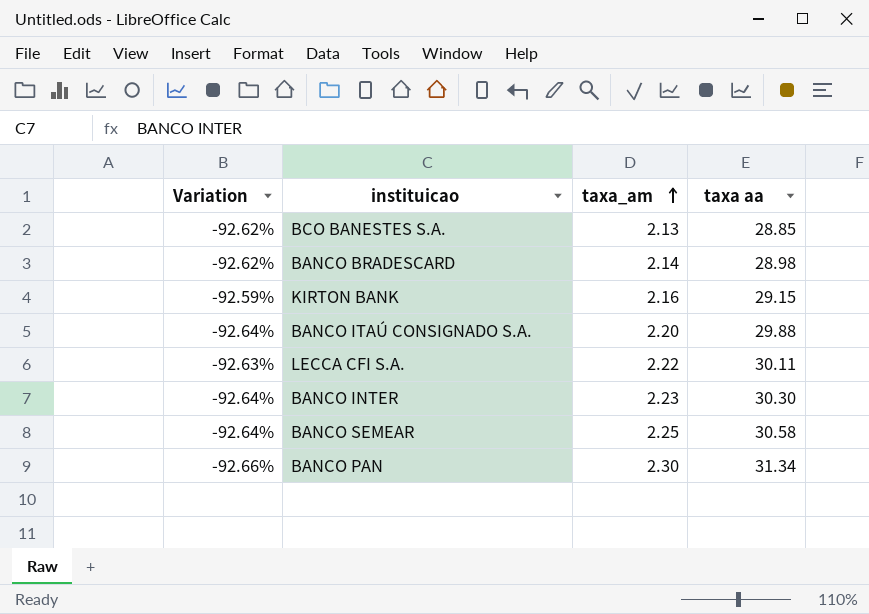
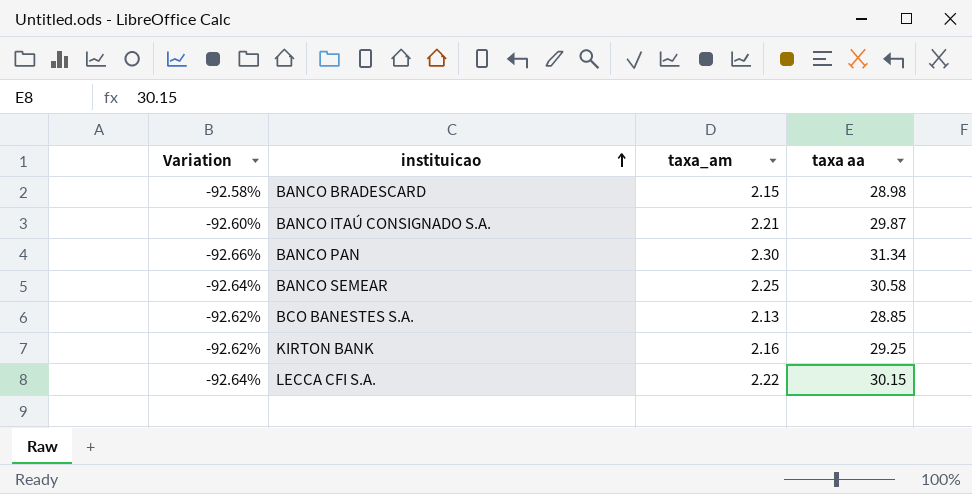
row order: taxa_am ascending -> instituicao ascending
row BANCO INTER: -92.64% | 2.23 | 30.30 -> none
BANCO BRADESCARD | Variation: -92.62% -> -92.58%
BANCO BRADESCARD | taxa_am: 2.14 -> 2.15
BANCO ITAÚ CONSIGNADO S.A. | Variation: -92.64% -> -92.60%
BANCO ITAÚ CONSIGNADO S.A. | taxa_am: 2.20 -> 2.21
BANCO ITAÚ CONSIGNADO S.A. | taxa aa: 29.88 -> 29.87
KIRTON BANK | Variation: -92.59% -> -92.62%
KIRTON BANK | taxa aa: 29.15 -> 29.25
LECCA CFI S.A. | Variation: -92.63% -> -92.64%
LECCA CFI S.A. | taxa aa: 30.11 -> 30.15

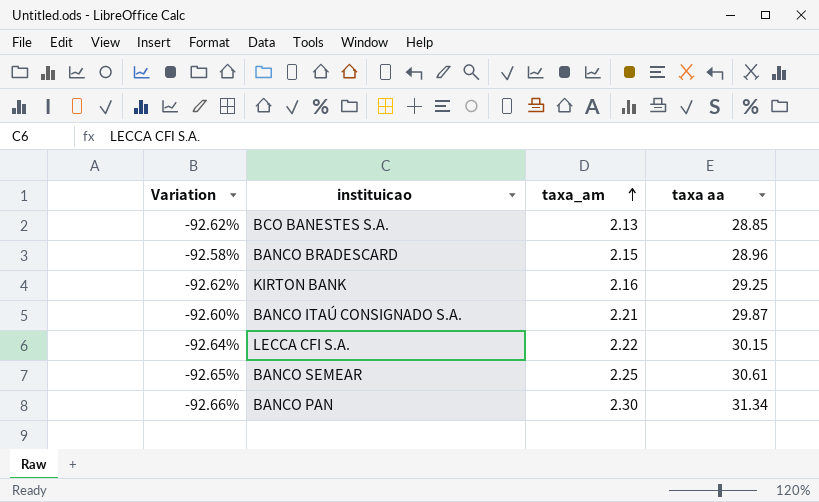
row order: instituicao ascending -> taxa_am ascending
BANCO BRADESCARD | taxa aa: 28.98 -> 28.96
BANCO SEMEAR | Variation: -92.64% -> -92.65%
BANCO SEMEAR | taxa aa: 30.58 -> 30.61

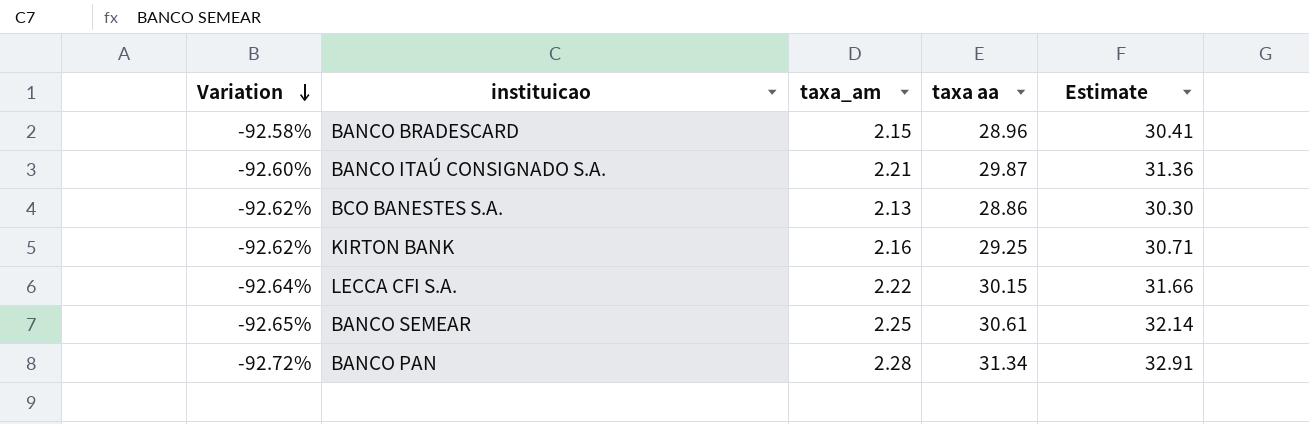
row order: taxa_am ascending -> Variation descending
column Estimate | formula: none -> [taxa aa] * 1.05
BCO BANESTES S.A. | taxa aa: 28.85 -> 28.86
BANCO PAN | Variation: -92.66% -> -92.72%
BANCO PAN | taxa_am: 2.30 -> 2.28

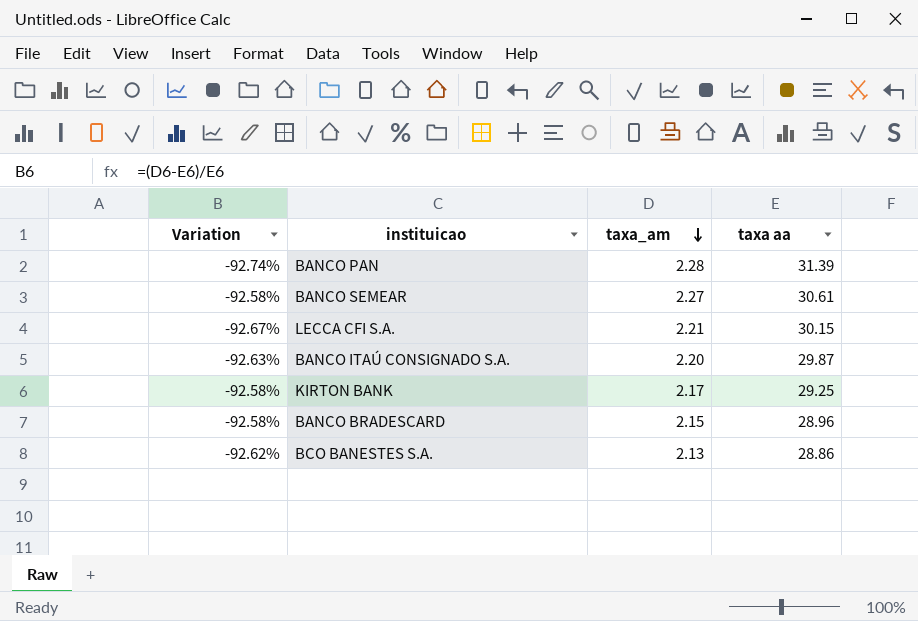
row order: Variation descending -> taxa_am descending
column Estimate | formula: [taxa aa] * 1.05 -> none
BANCO PAN | Variation: -92.72% -> -92.74%
BANCO PAN | taxa aa: 31.34 -> 31.39
BANCO SEMEAR | Variation: -92.65% -> -92.58%
BANCO SEMEAR | taxa_am: 2.25 -> 2.27
LECCA CFI S.A. | Variation: -92.64% -> -92.67%
LECCA CFI S.A. | taxa_am: 2.22 -> 2.21
BANCO ITAÚ CONSIGNADO S.A. | Variation: -92.60% -> -92.63%
BANCO ITAÚ CONSIGNADO S.A. | taxa_am: 2.21 -> 2.20
KIRTON BANK | Variation: -92.62% -> -92.58%
KIRTON BANK | taxa_am: 2.16 -> 2.17

